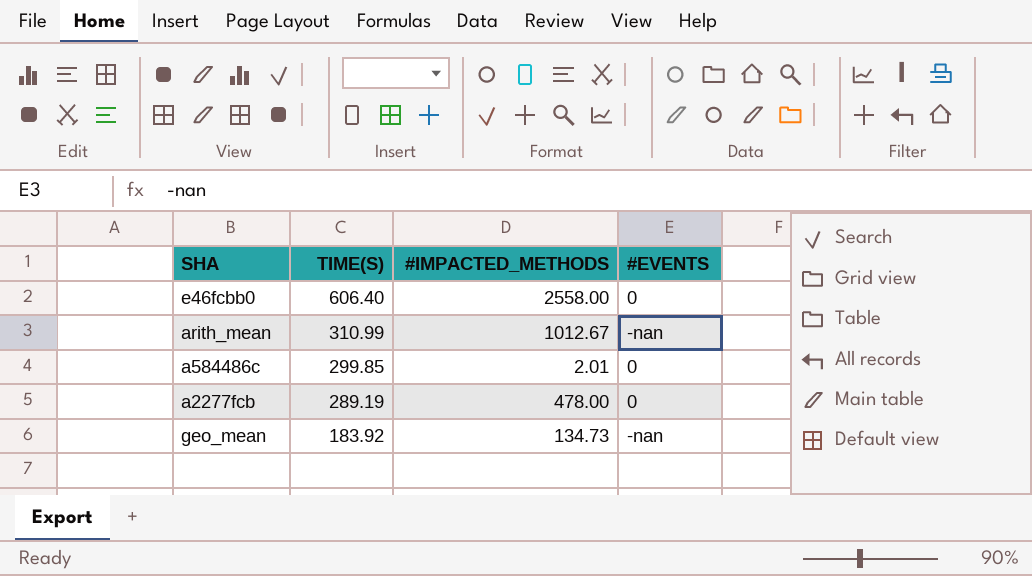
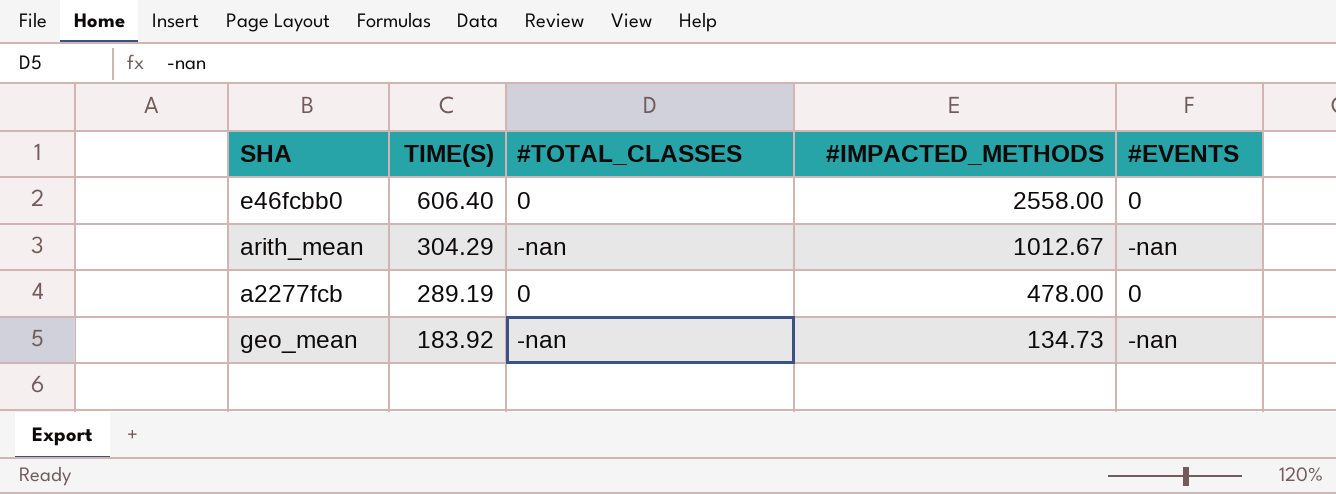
column #TOTAL_CLASSES | position: none -> 3
row a584486c: 299.85 | 2.01 | 0 -> none
arith_mean | TIME(S): 310.99 -> 304.29

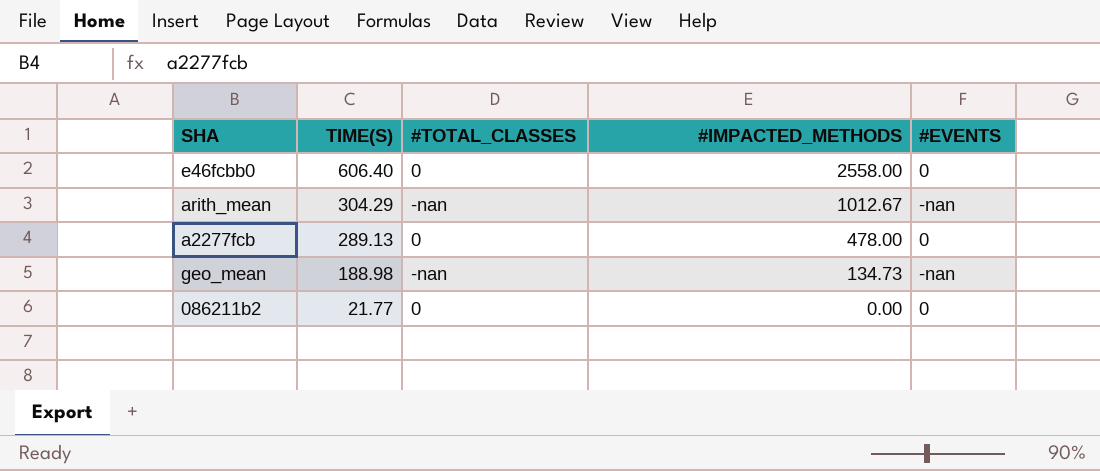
a2277fcb | TIME(S): 289.19 -> 289.13
geo_mean | TIME(S): 183.92 -> 188.98
row 086211b2: none -> 21.77 | 0 | 0.00 | 0

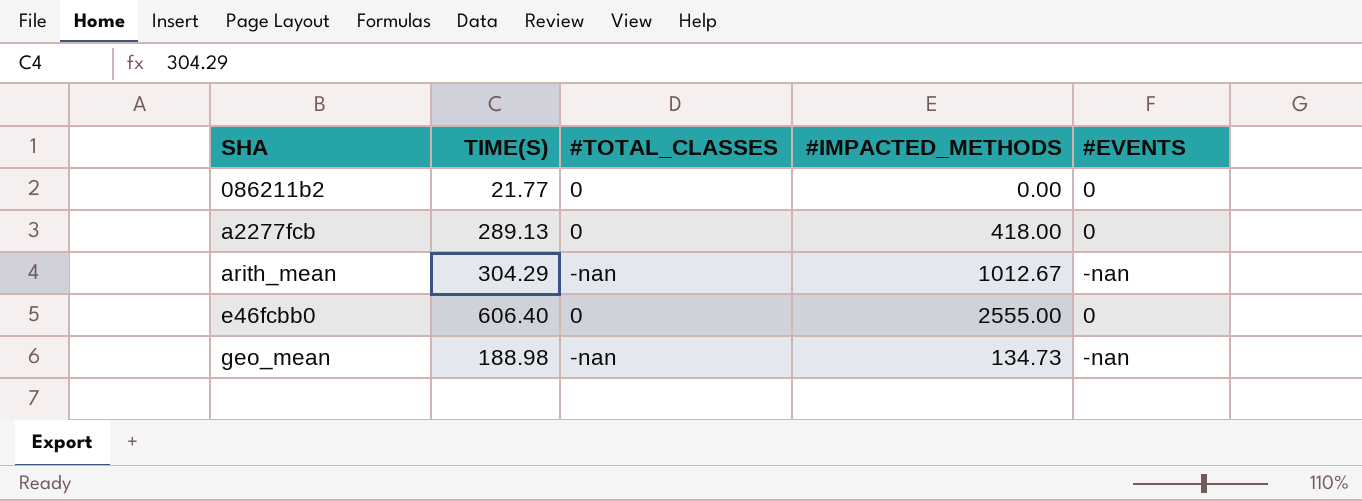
row order: TIME(S) descending -> SHA ascending
a2277fcb | #IMPACTED_METHODS: 478.00 -> 418.00
e46fcbb0 | #IMPACTED_METHODS: 2558.00 -> 2555.00

